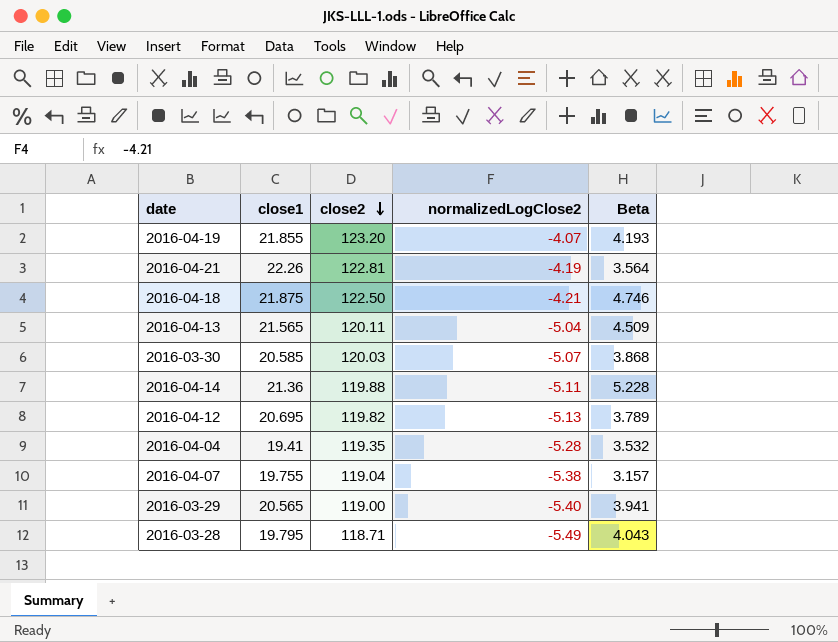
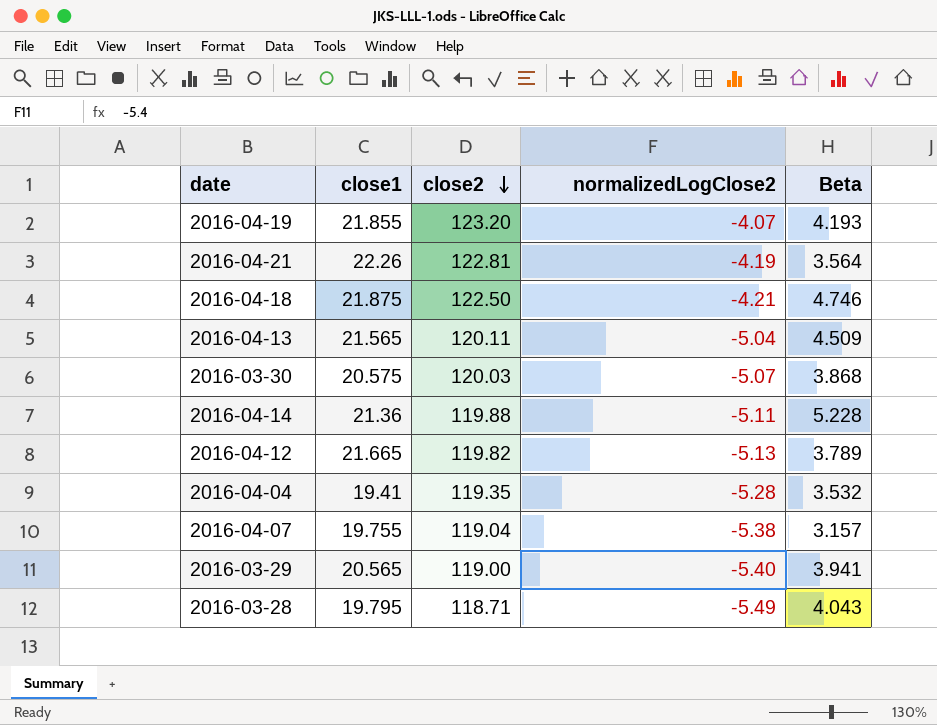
2016-03-30 | close1: 20.585 -> 20.575
2016-04-12 | close1: 20.695 -> 21.665

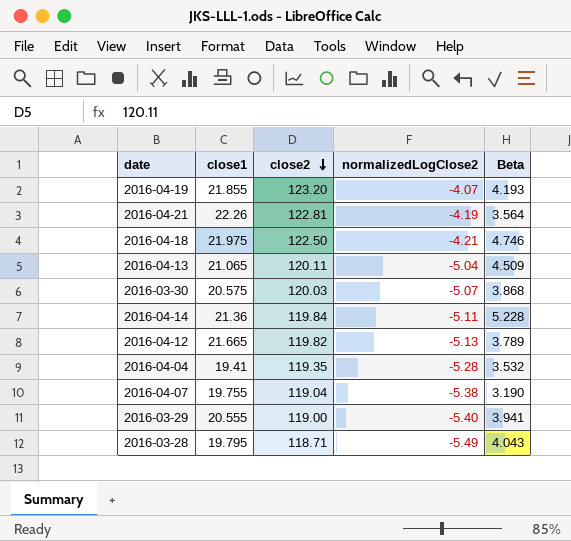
2016-04-18 | close1: 21.875 -> 21.975
2016-04-13 | close1: 21.565 -> 21.065
2016-04-14 | close2: 119.88 -> 119.84
2016-04-07 | Beta: 3.157 -> 3.190
2016-03-29 | close1: 20.565 -> 20.555

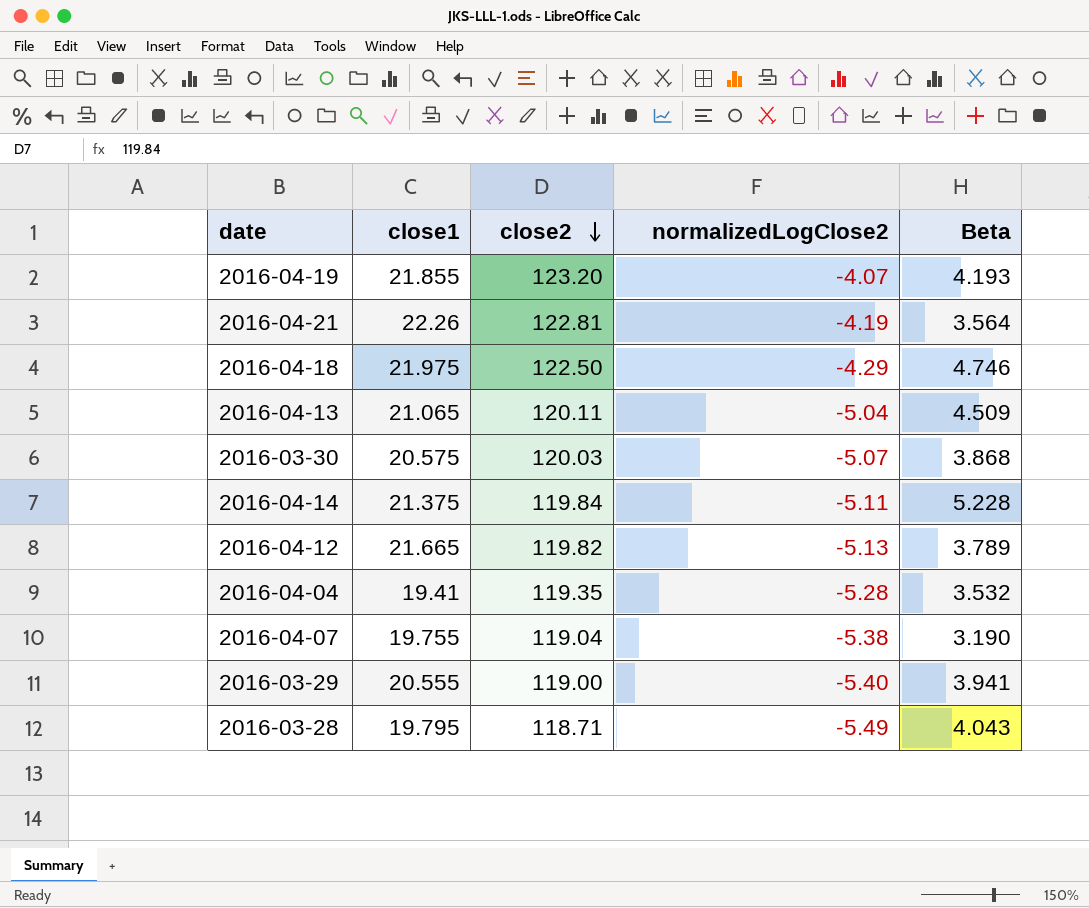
2016-04-18 | normalizedLogClose2: -4.21 -> -4.29
2016-04-14 | close1: 21.36 -> 21.375

